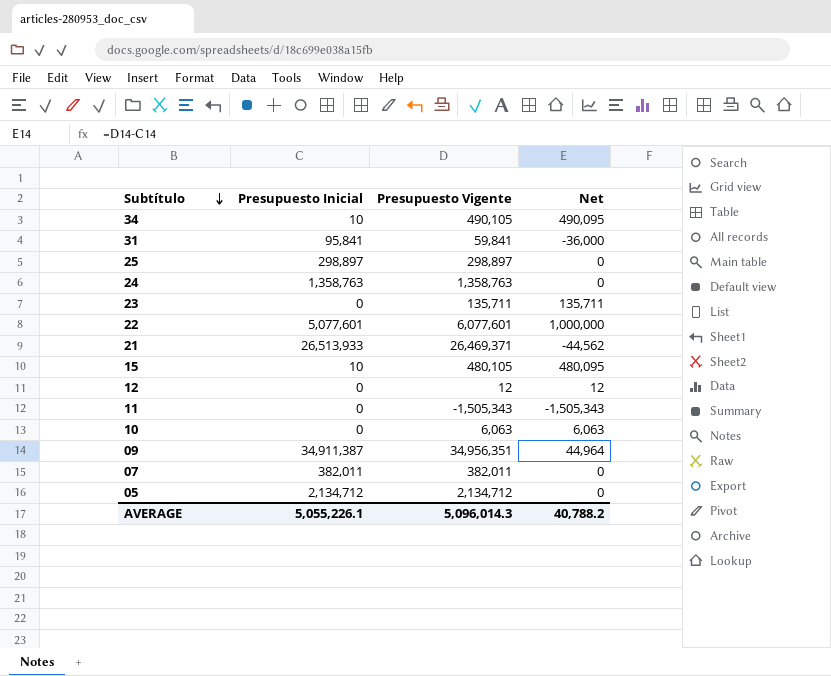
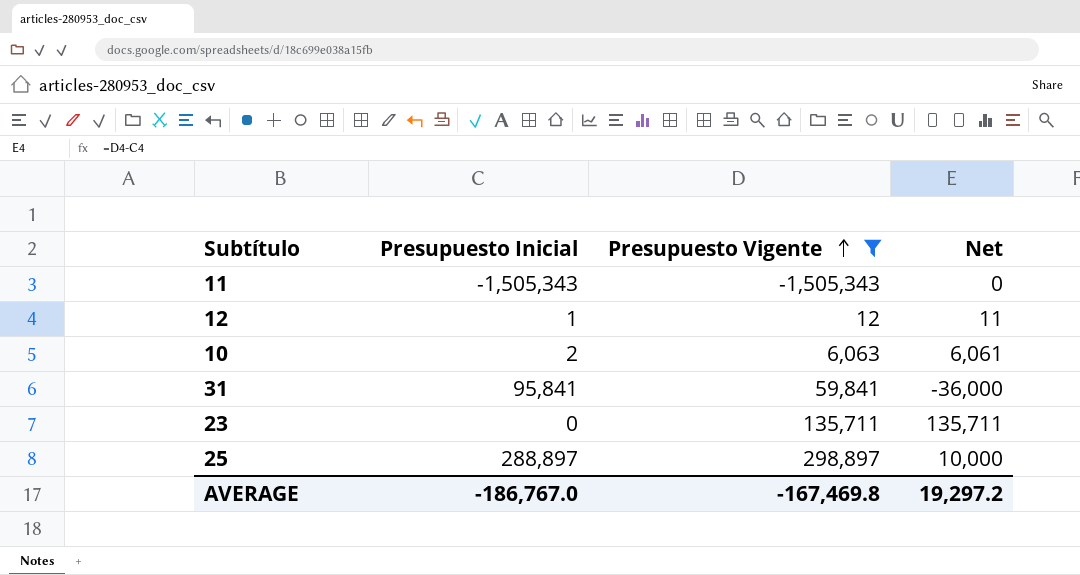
filter: none -> Presupuesto Vigente <= 298,897
row order: Subtítulo descending -> Presupuesto Vigente ascending
11 | Presupuesto Inicial: 0 -> -1,505,343
11 | Net: -1,505,343 -> 0
12 | Presupuesto Inicial: 0 -> 1
12 | Net: 12 -> 11
10 | Presupuesto Inicial: 0 -> 2
10 | Net: 6,063 -> 6,061
25 | Presupuesto Inicial: 298,897 -> 288,897
25 | Net: 0 -> 10,000
AVERAGE | Presupuesto Inicial: 5,055,226.1 -> -186,767.0
AVERAGE | Presupuesto Vigente: 5,096,014.3 -> -167,469.8
AVERAGE | Net: 40,788.2 -> 19,297.2

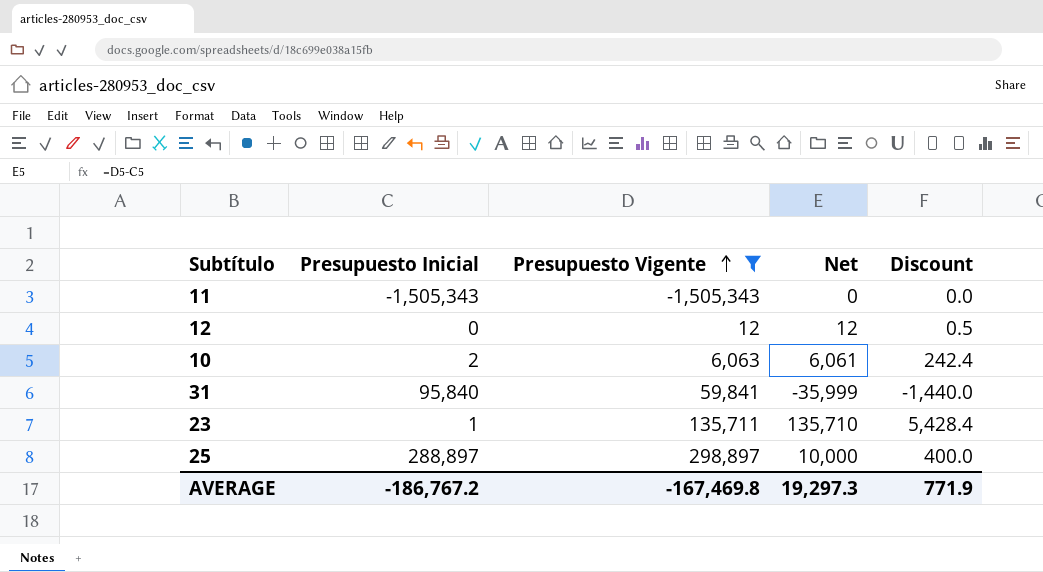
column Discount | formula: none -> [Net] * 0.04
12 | Presupuesto Inicial: 1 -> 0
12 | Net: 11 -> 12
31 | Presupuesto Inicial: 95,841 -> 95,840
31 | Net: -36,000 -> -35,999
23 | Presupuesto Inicial: 0 -> 1
23 | Net: 135,711 -> 135,710
AVERAGE | Presupuesto Inicial: -186,767.0 -> -186,767.2
AVERAGE | Net: 19,297.2 -> 19,297.3

